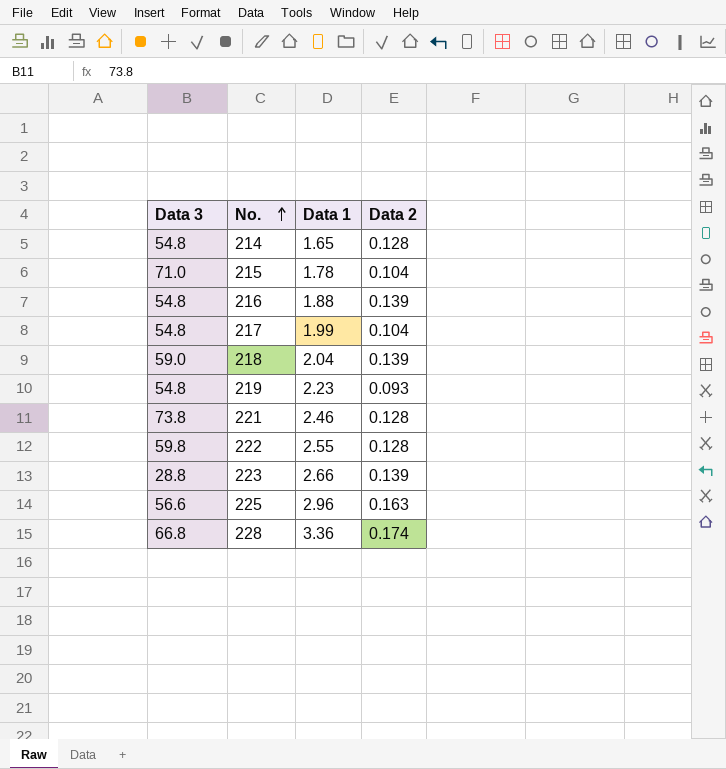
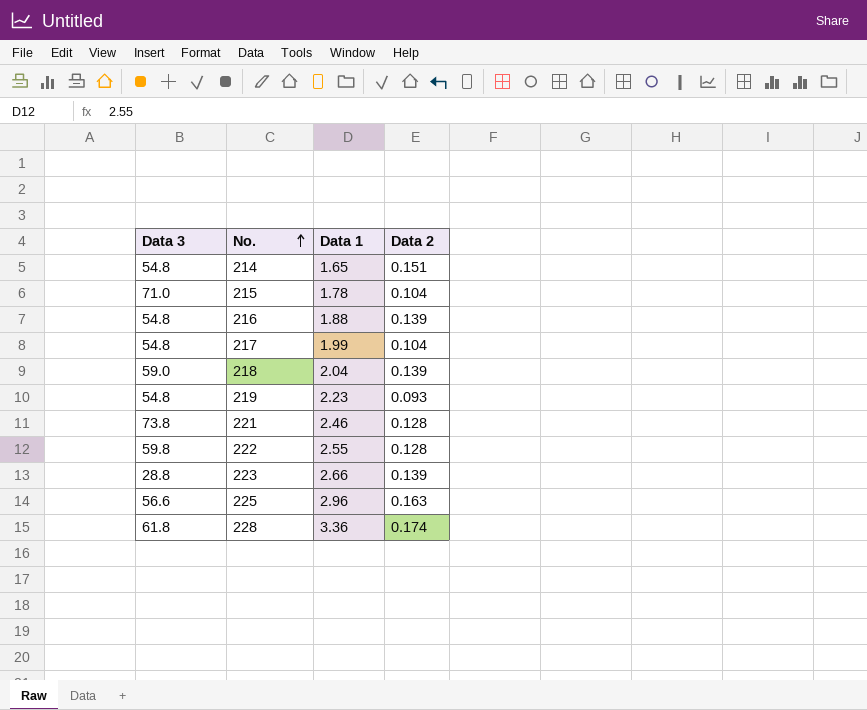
214 | Data 2: 0.128 -> 0.151
228 | Data 3: 66.8 -> 61.8

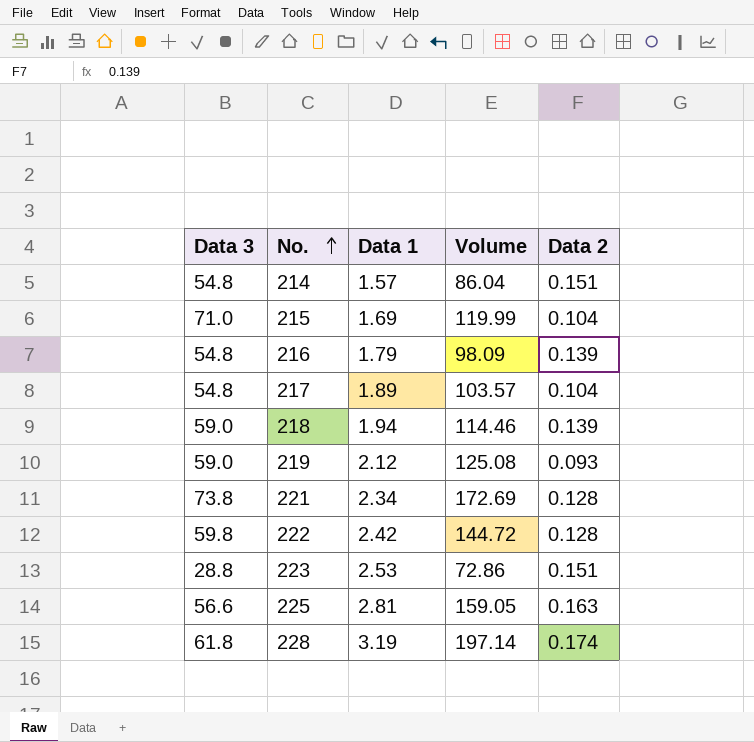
column Volume | formula: none -> [Data 3] * [Data 1]
214 | Data 1: 1.65 -> 1.57
215 | Data 1: 1.78 -> 1.69
216 | Data 1: 1.88 -> 1.79
217 | Data 1: 1.99 -> 1.89
218 | Data 1: 2.04 -> 1.94
219 | Data 3: 54.8 -> 59.0
219 | Data 1: 2.23 -> 2.12
221 | Data 1: 2.46 -> 2.34
222 | Data 1: 2.55 -> 2.42
223 | Data 1: 2.66 -> 2.53
223 | Data 2: 0.139 -> 0.151
225 | Data 1: 2.96 -> 2.81
228 | Data 1: 3.36 -> 3.19

